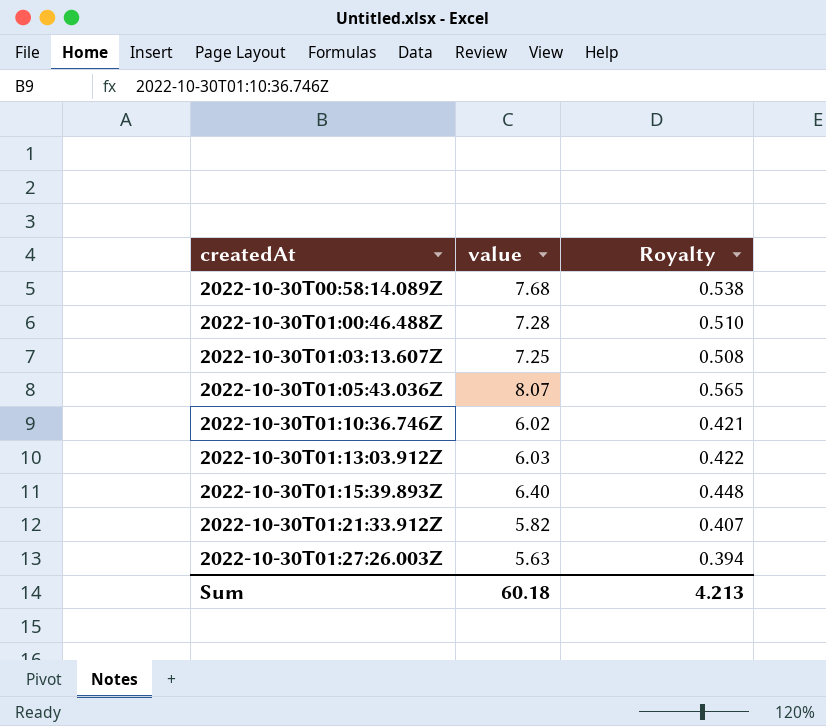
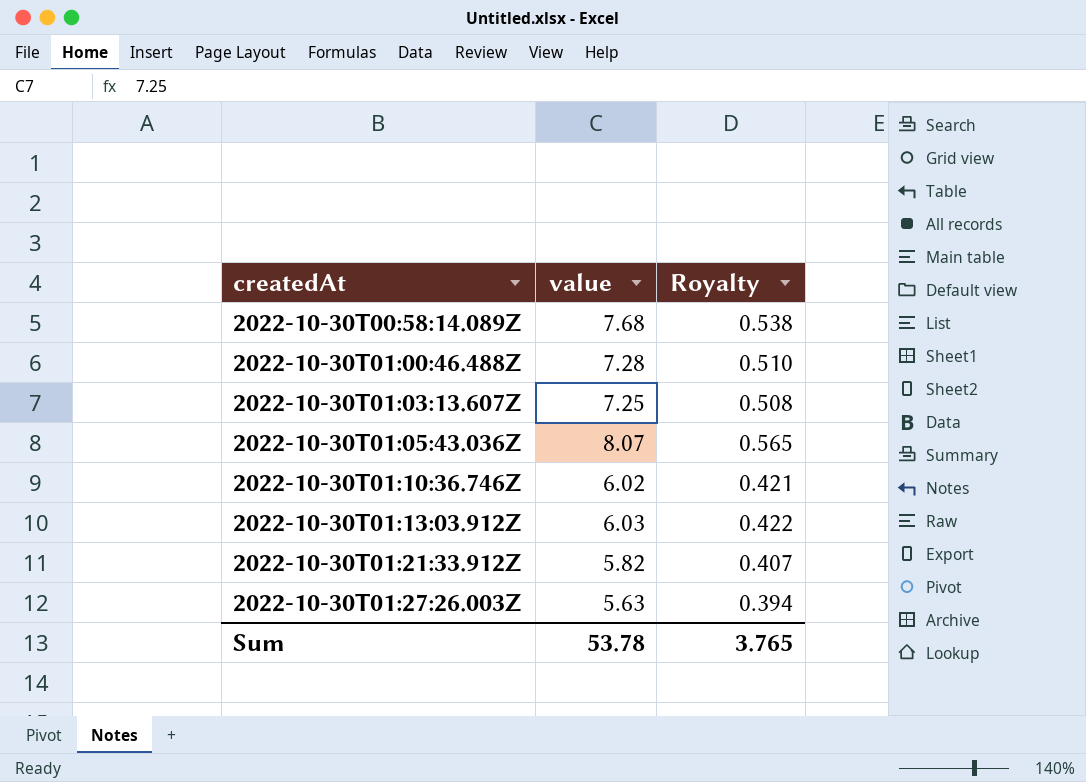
row 2022-10-30T01:15:39.893Z: 6.40 | 0.448 -> none
Sum | value: 60.18 -> 53.78
Sum | Royalty: 4.213 -> 3.765

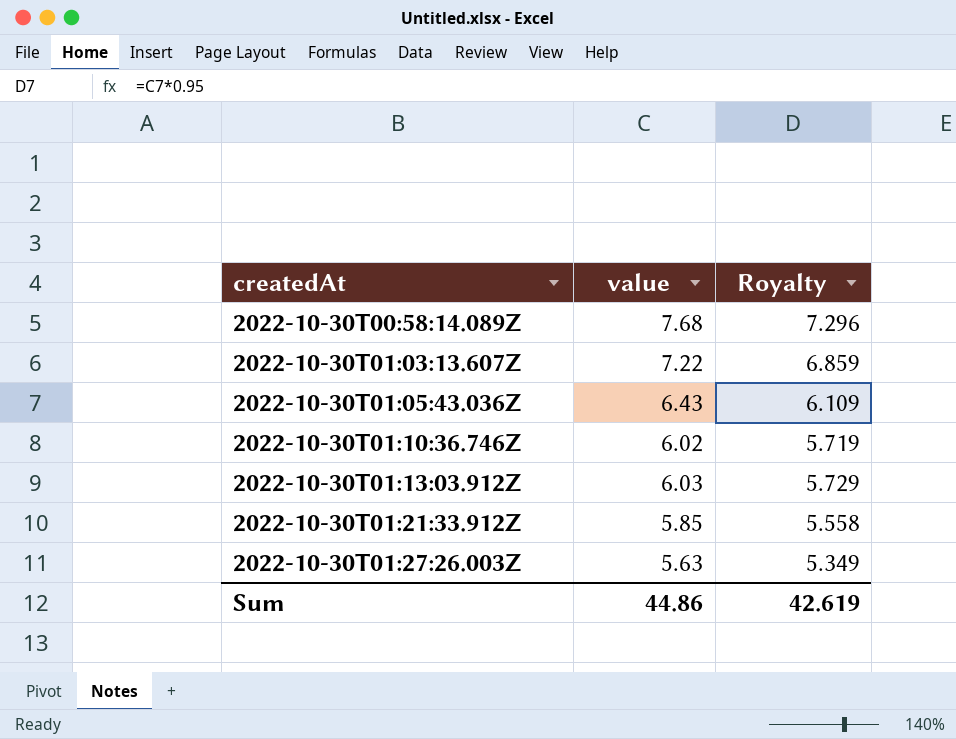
column Royalty | formula: [value] * 0.07 -> [value] * 0.95
row 2022-10-30T01:00:46.488Z: 7.28 | 0.510 -> none
2022-10-30T01:03:13.607Z | value: 7.25 -> 7.22
2022-10-30T01:05:43.036Z | value: 8.07 -> 6.43
2022-10-30T01:21:33.912Z | value: 5.82 -> 5.85
Sum | value: 53.78 -> 44.86
Sum | Royalty: 3.765 -> 42.619

